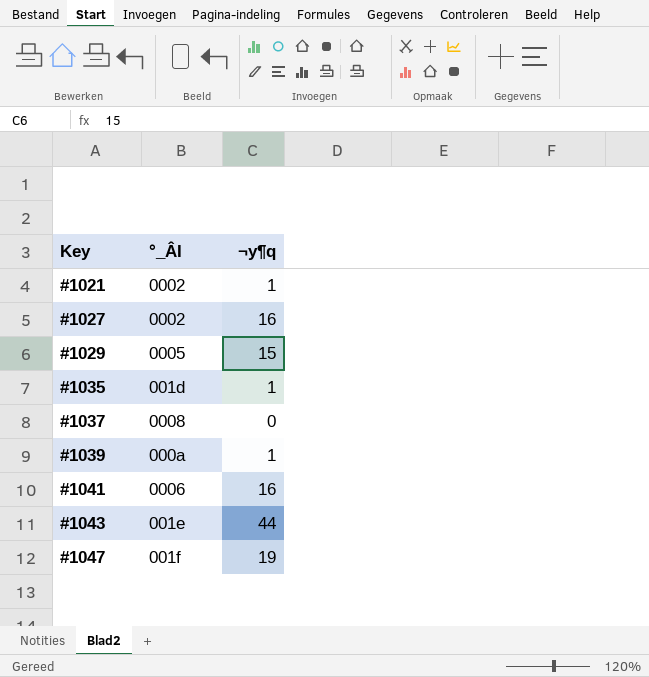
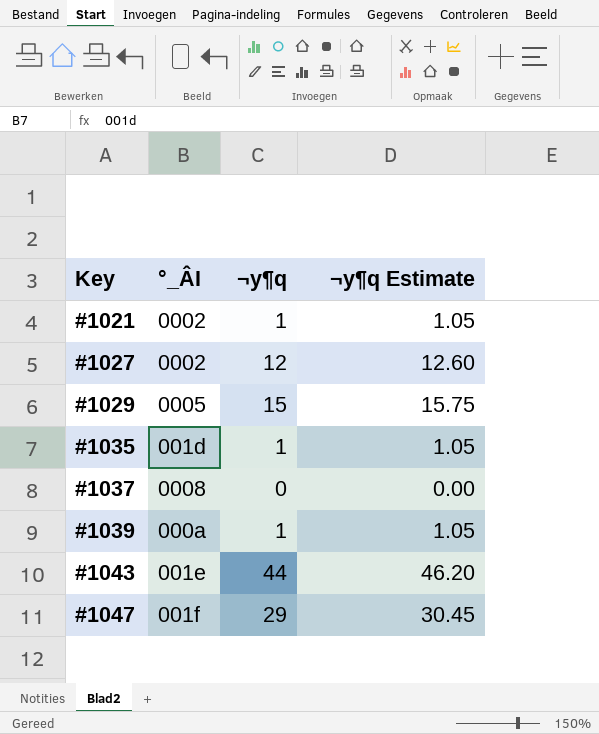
column ¬y¶q Estimate | formula: none -> [¬y¶q] * 1.05
row #1041: 0006 | 16 -> none
#1027 | ¬y¶q: 16 -> 12
#1047 | ¬y¶q: 19 -> 29

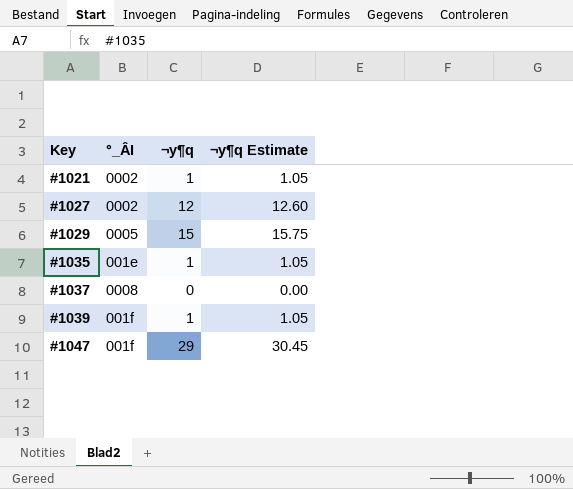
row #1043: 001e | 44 | 46.20 -> none
#1035 | °_ÂI: 001d -> 001e
#1039 | °_ÂI: 000a -> 001f

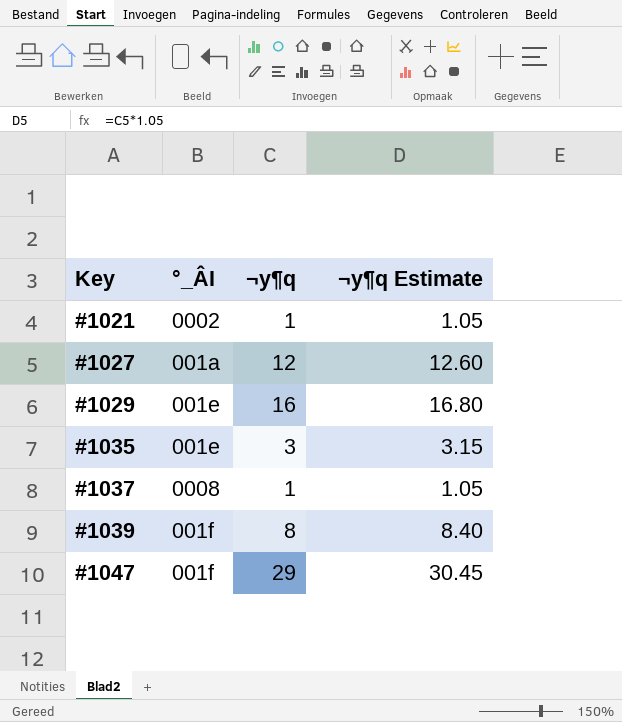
#1027 | °_ÂI: 0002 -> 001a
#1029 | °_ÂI: 0005 -> 001e
#1029 | ¬y¶q: 15 -> 16
#1029 | ¬y¶q Estimate: 15.75 -> 16.80
#1035 | ¬y¶q: 1 -> 3
#1035 | ¬y¶q Estimate: 1.05 -> 3.15
#1037 | ¬y¶q: 0 -> 1
#1037 | ¬y¶q Estimate: 0.00 -> 1.05
#1039 | ¬y¶q: 1 -> 8
#1039 | ¬y¶q Estimate: 1.05 -> 8.40

